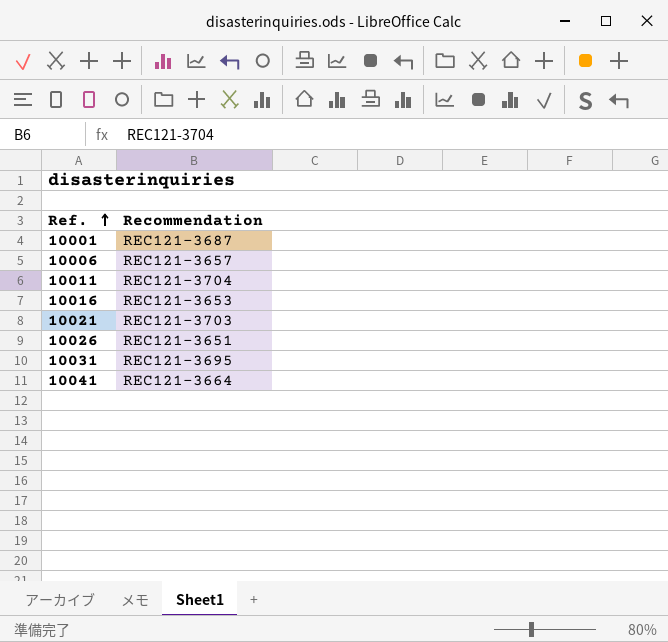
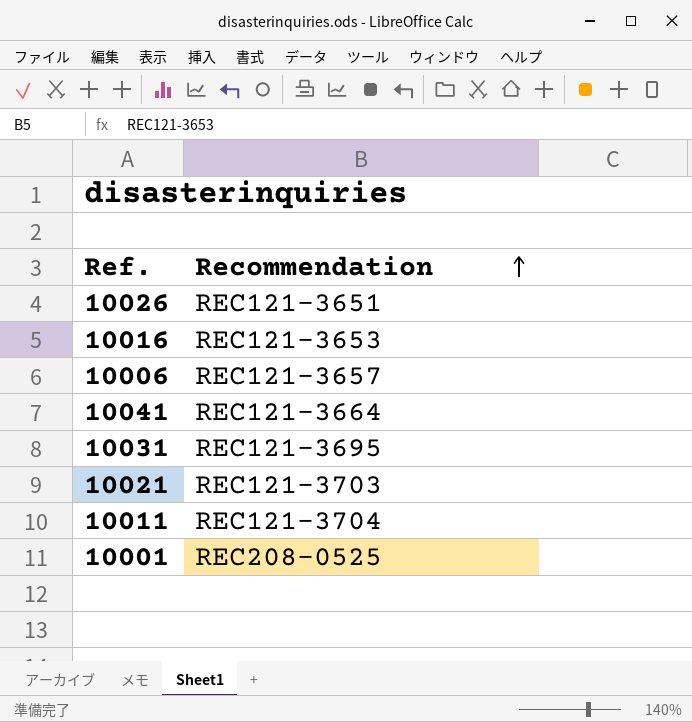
row order: Ref. ascending -> Recommendation ascending
10001 | Recommendation: REC121-3687 -> REC208-0525

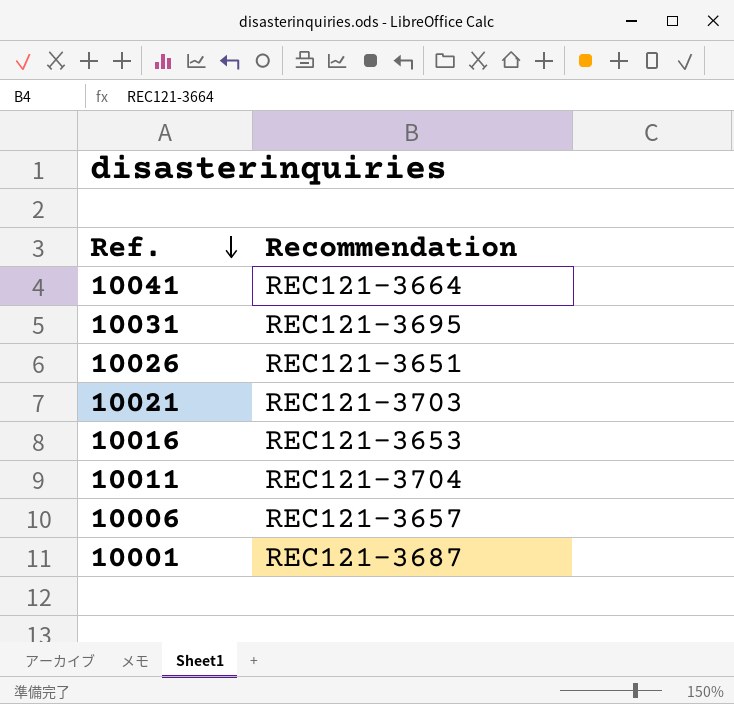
row order: Recommendation ascending -> Ref. descending
10001 | Recommendation: REC208-0525 -> REC121-3687

